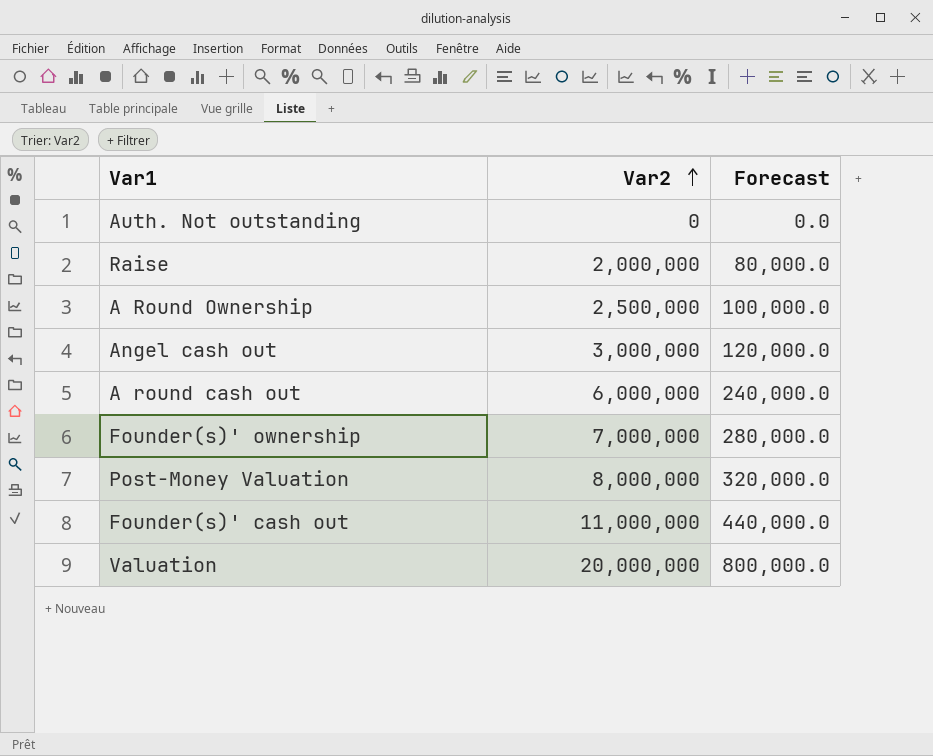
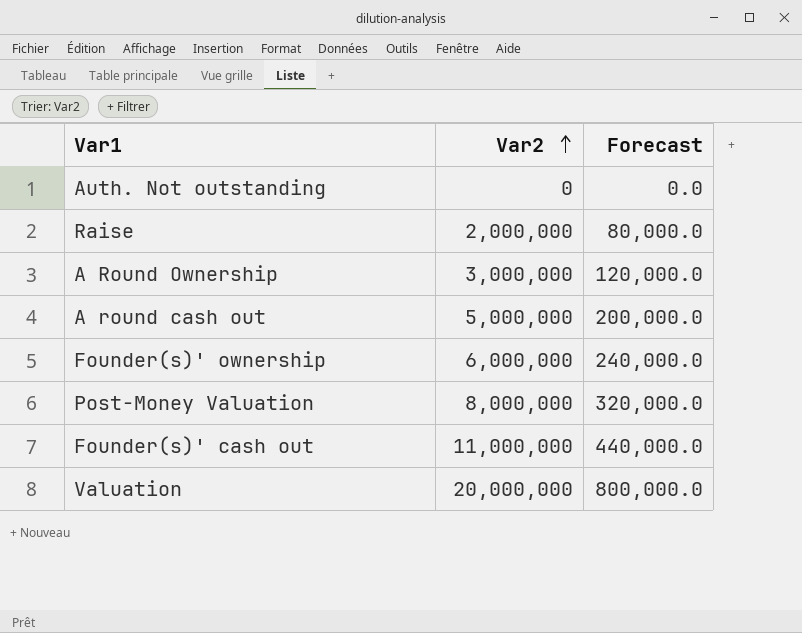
row Angel cash out: 3,000,000 | 120,000.0 -> none
A Round Ownership | Var2: 2,500,000 -> 3,000,000
A Round Ownership | Forecast: 100,000.0 -> 120,000.0
A round cash out | Var2: 6,000,000 -> 5,000,000
A round cash out | Forecast: 240,000.0 -> 200,000.0
Founder(s)' ownership | Var2: 7,000,000 -> 6,000,000
Founder(s)' ownership | Forecast: 280,000.0 -> 240,000.0

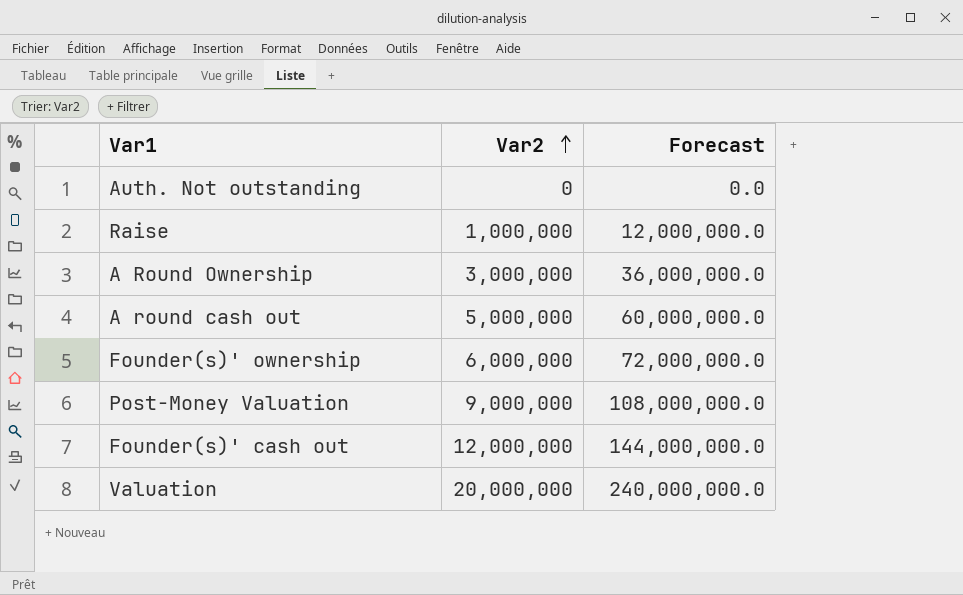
column Forecast | formula: [Var2] * 0.04 -> [Var2] * 12
Raise | Var2: 2,000,000 -> 1,000,000
Post-Money Valuation | Var2: 8,000,000 -> 9,000,000
Founder(s)' cash out | Var2: 11,000,000 -> 12,000,000

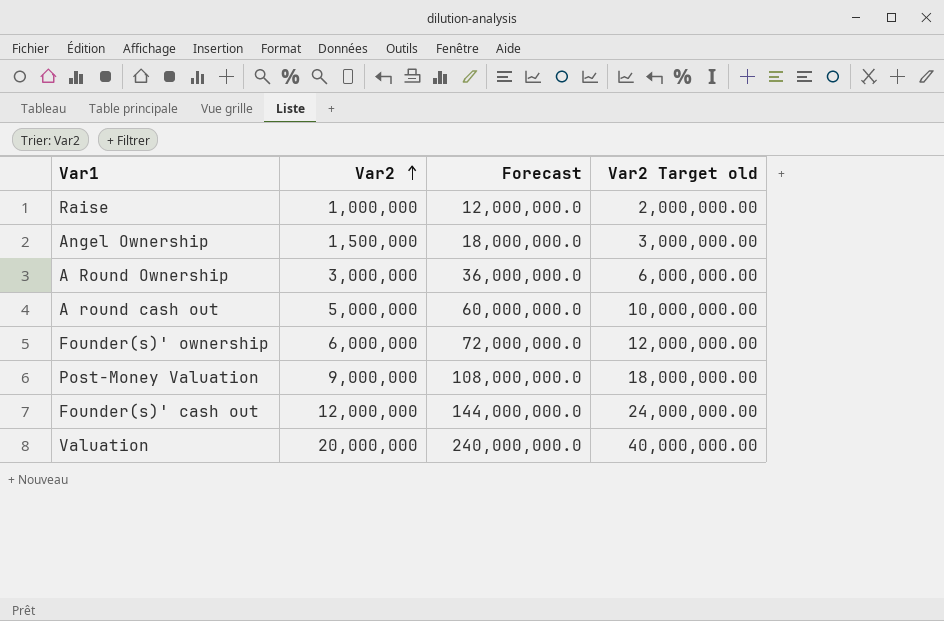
column Var2 Target old | formula: none -> [Var2] * 2
row Auth. Not outstanding: 0 | 0.0 -> none
row Angel Ownership: none -> 1,500,000 | 18,000,000.0 | 3,000,000.00

